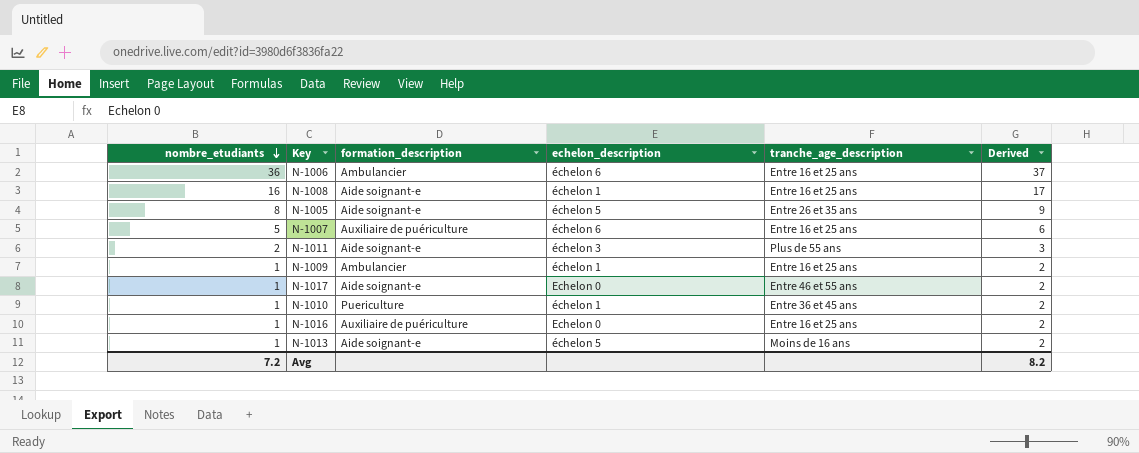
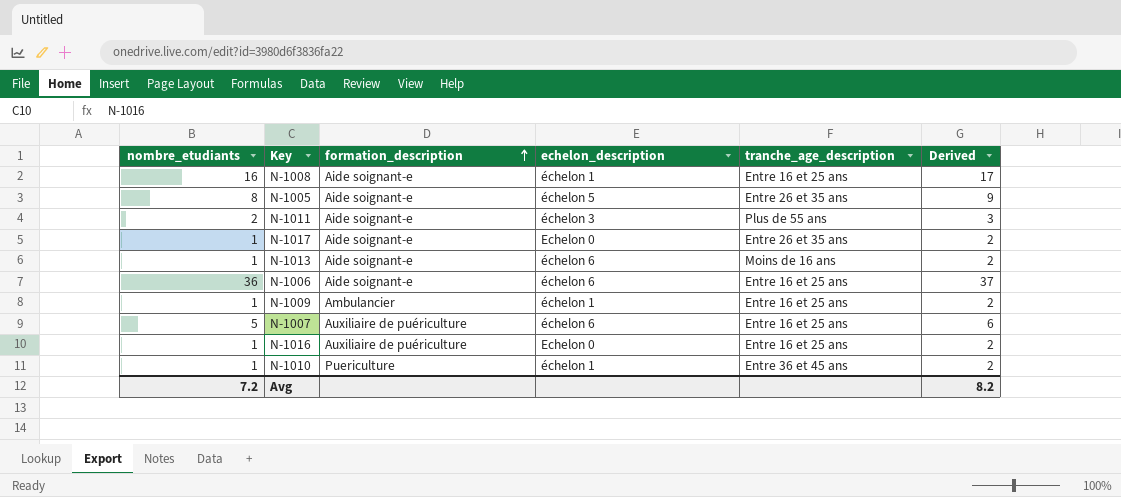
row order: nombre_etudiants descending -> formation_description ascending
N-1017 | tranche_age_description: Entre 46 et 55 ans -> Entre 26 et 35 ans
N-1013 | echelon_description: échelon 5 -> échelon 6
N-1006 | formation_description: Ambulancier -> Aide soignant-e

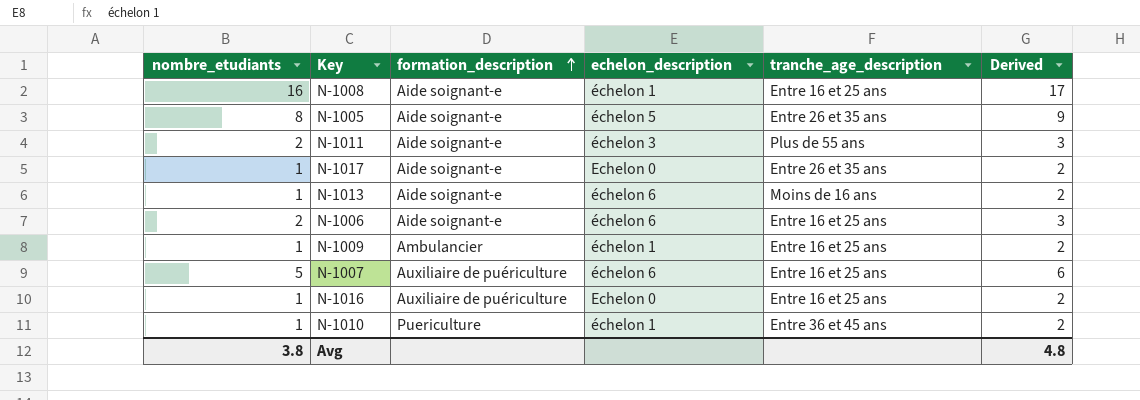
N-1006 | nombre_etudiants: 36 -> 2
N-1006 | Derived: 37 -> 3
Avg | nombre_etudiants: 7.2 -> 3.8
Avg | Derived: 8.2 -> 4.8

